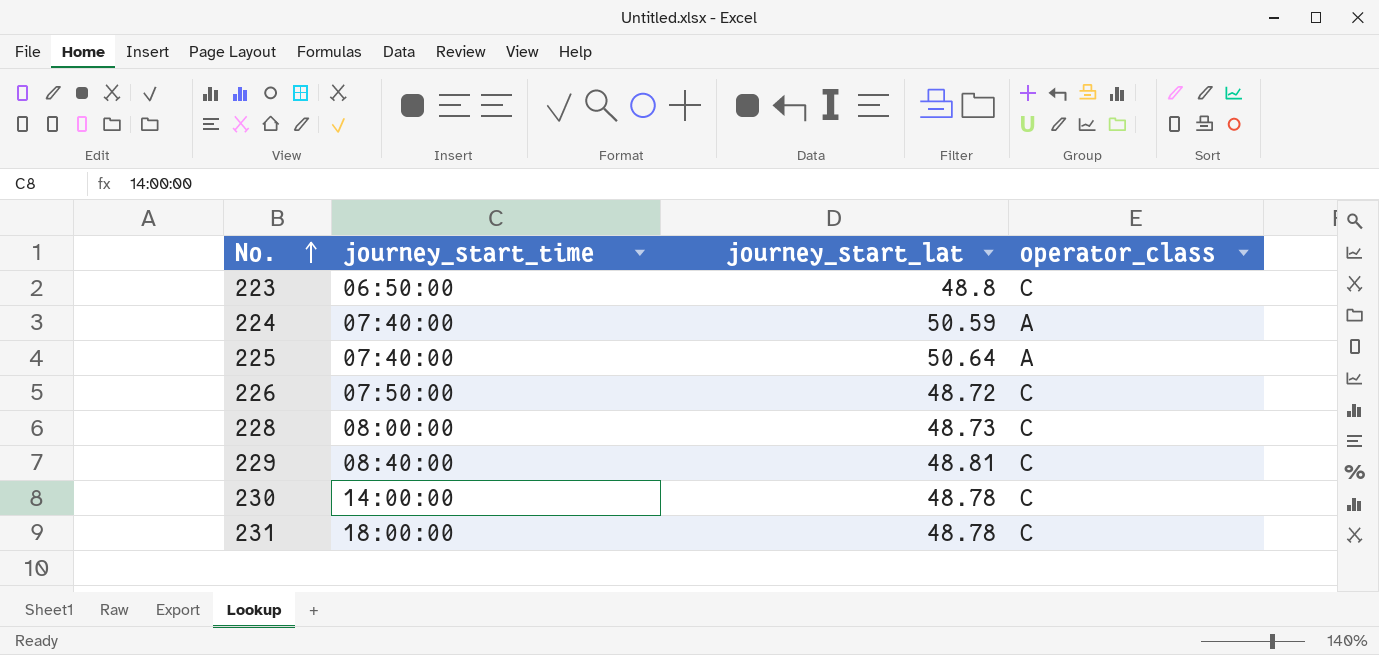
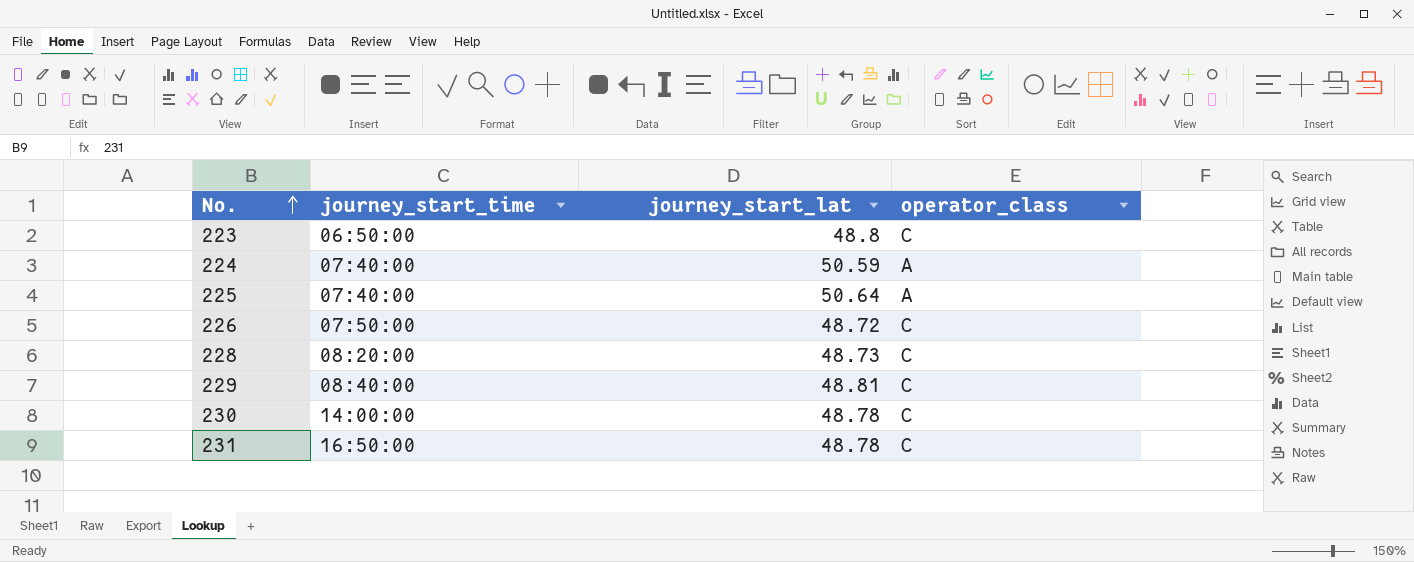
228 | journey_start_time: 08:00:00 -> 08:20:00
231 | journey_start_time: 18:00:00 -> 16:50:00

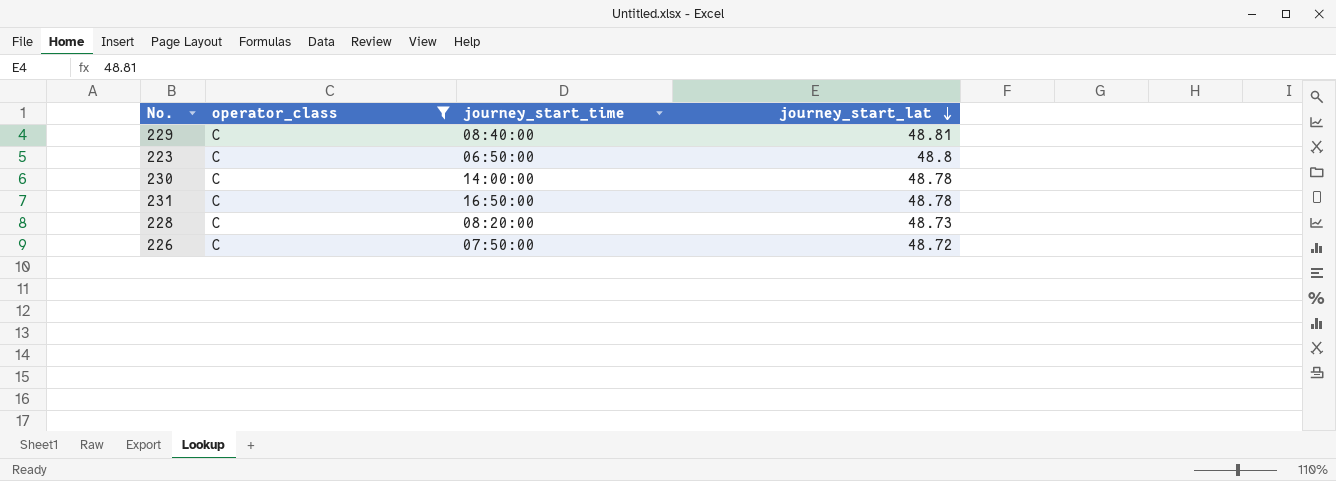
filter: none -> operator_class = C
row order: No. ascending -> journey_start_lat descending
column operator_class | position: 4 -> 2

